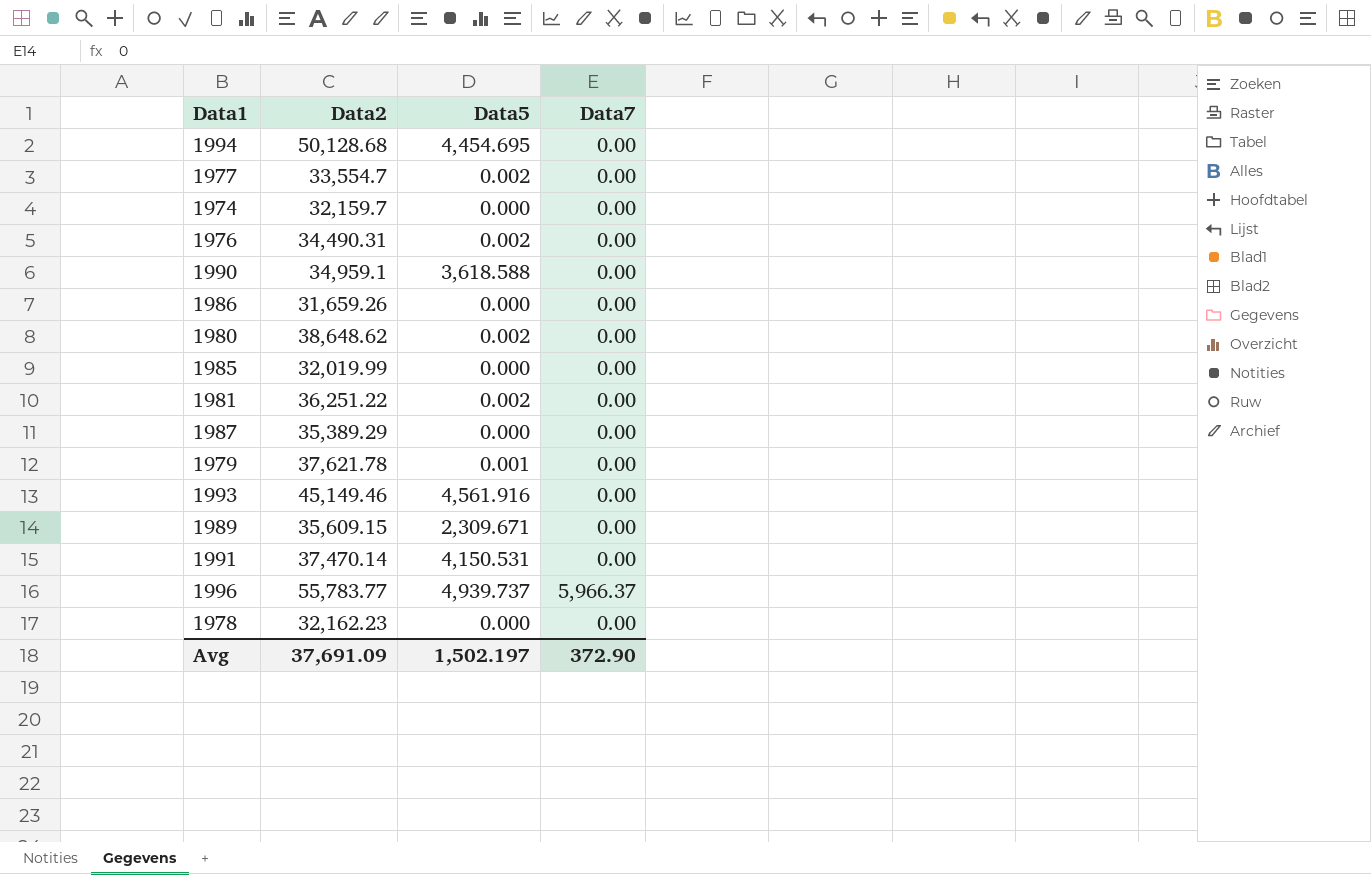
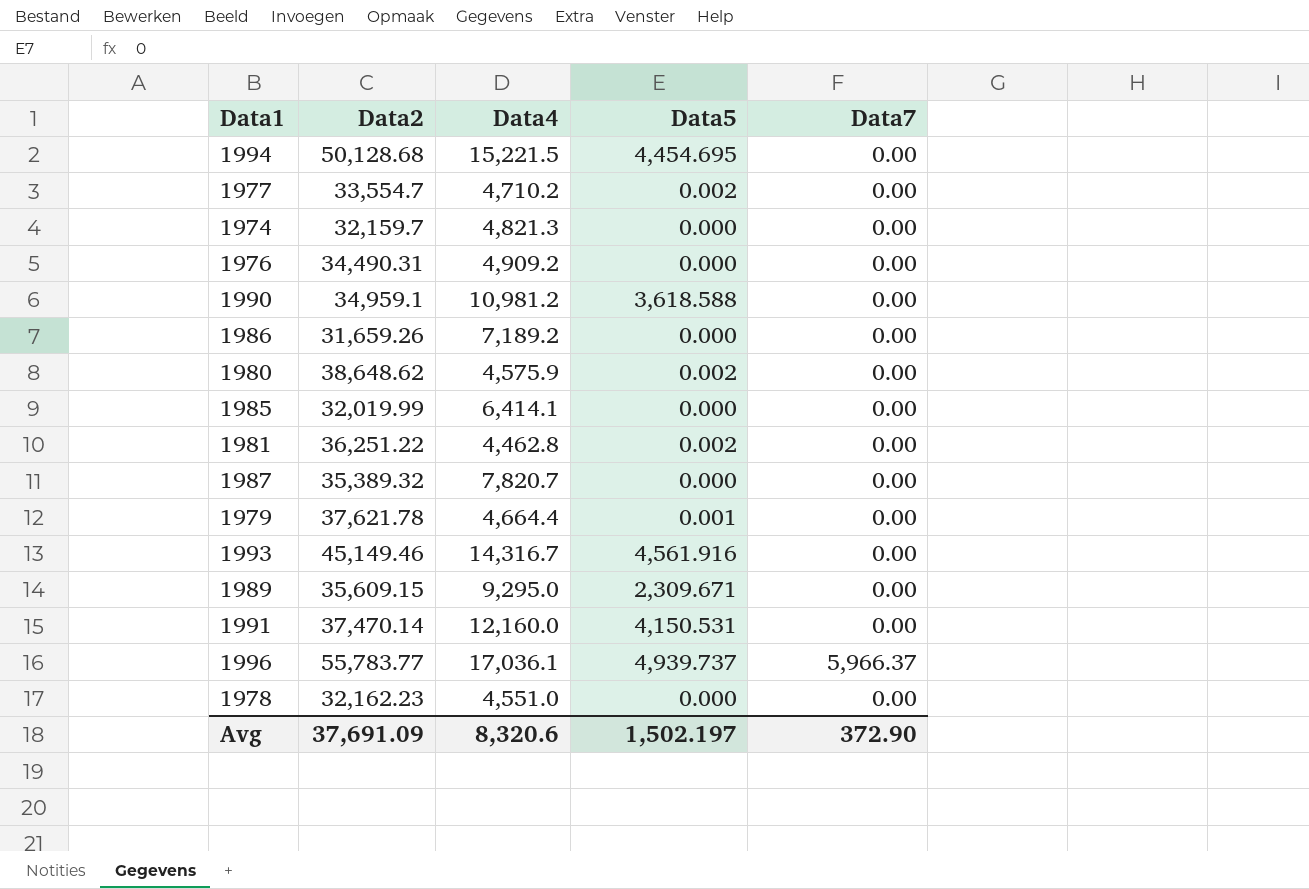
column Data4 | position: none -> 3
1976 | Data5: 0.002 -> 0.000
1987 | Data2: 35,389.29 -> 35,389.32

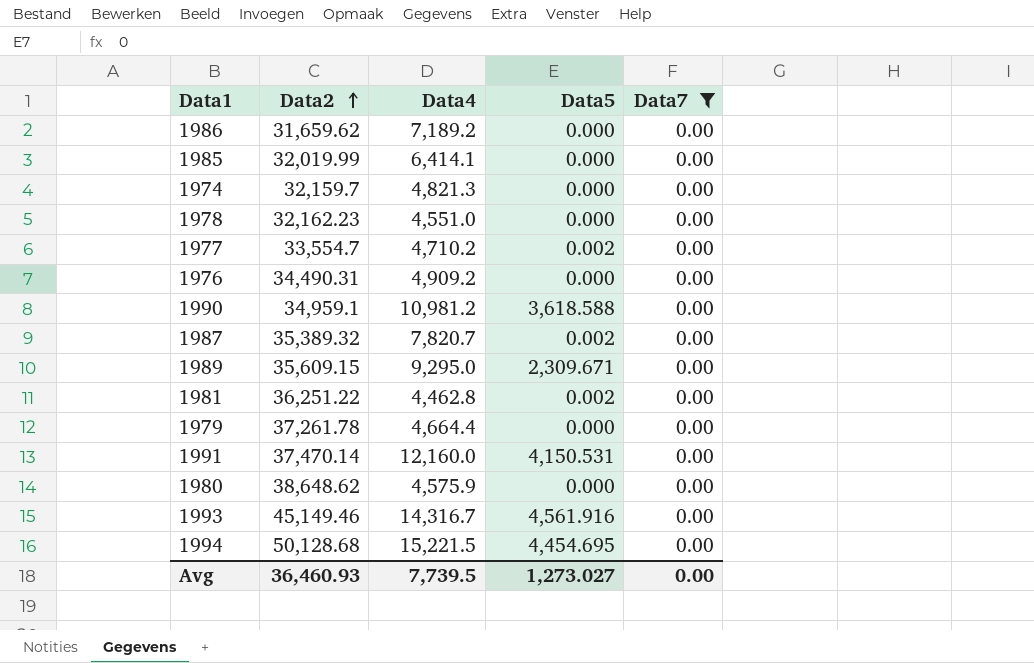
filter: none -> Data7 = 0.00
row order: none -> Data2 ascending
1986 | Data2: 31,659.26 -> 31,659.62
1987 | Data5: 0.000 -> 0.002
1979 | Data2: 37,621.78 -> 37,261.78
1979 | Data5: 0.001 -> 0.000
1980 | Data5: 0.002 -> 0.000
Avg | Data2: 37,691.09 -> 36,460.93
Avg | Data4: 8,320.6 -> 7,739.5
Avg | Data5: 1,502.197 -> 1,273.027
Avg | Data7: 372.90 -> 0.00

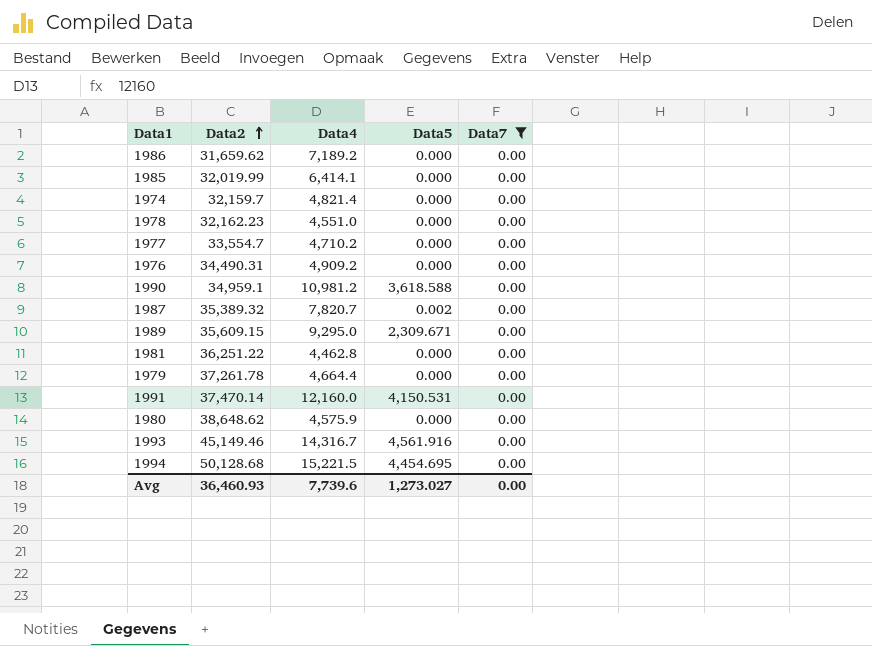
1974 | Data4: 4,821.3 -> 4,821.4
1977 | Data5: 0.002 -> 0.000
1981 | Data5: 0.002 -> 0.000
Avg | Data4: 7,739.5 -> 7,739.6

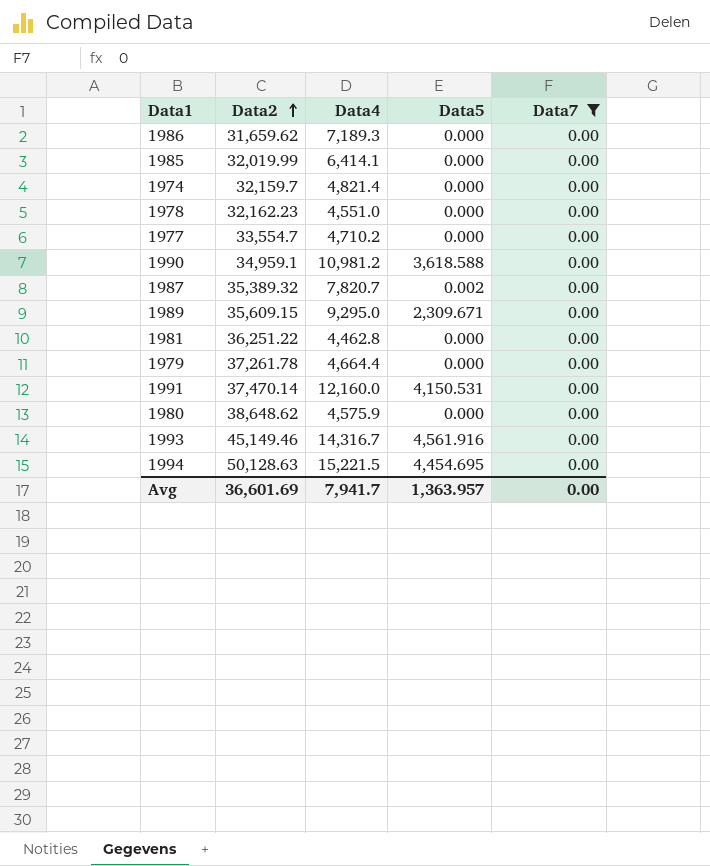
row 1976: 34,490.31 | 4,909.2 | 0.000 | 0.00 -> none
1986 | Data4: 7,189.2 -> 7,189.3
1994 | Data2: 50,128.68 -> 50,128.63
Avg | Data2: 36,460.93 -> 36,601.69
Avg | Data4: 7,739.6 -> 7,941.7
Avg | Data5: 1,273.027 -> 1,363.957

